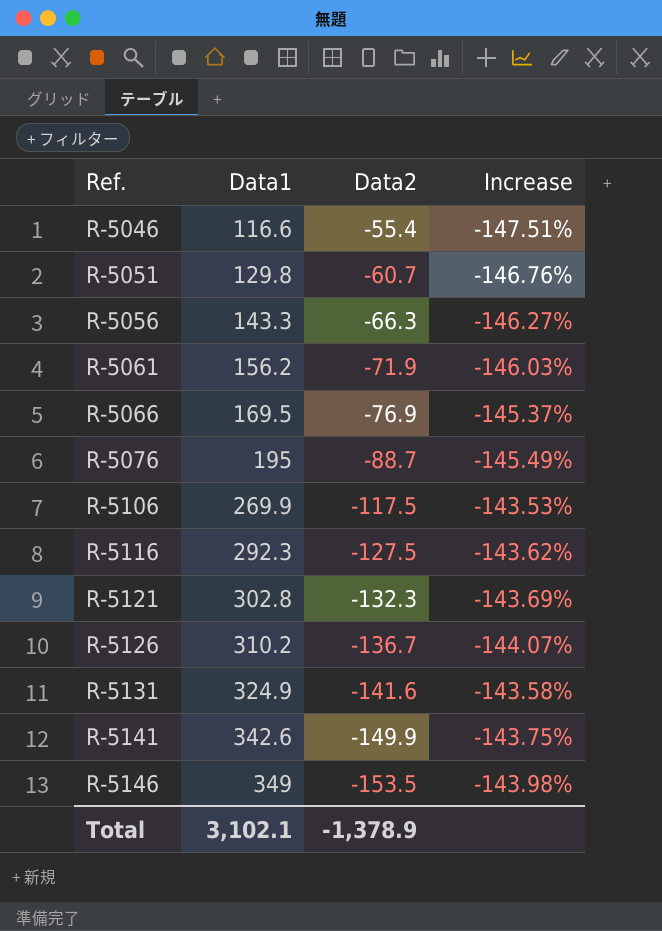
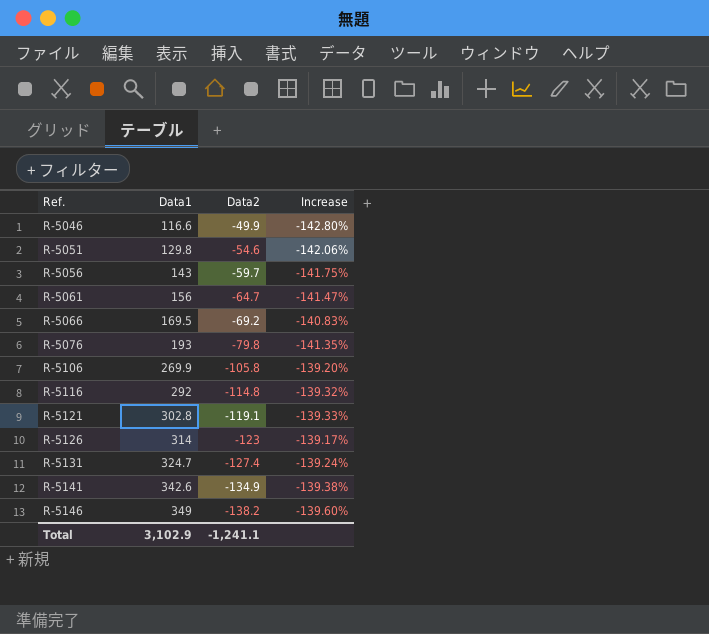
R-5046 | Data2: -55.4 -> -49.9
R-5046 | Increase: -147.51% -> -142.80%
R-5051 | Data2: -60.7 -> -54.6
R-5051 | Increase: -146.76% -> -142.06%
R-5056 | Data1: 143.3 -> 143
R-5056 | Data2: -66.3 -> -59.7
R-5056 | Increase: -146.27% -> -141.75%
R-5061 | Data1: 156.2 -> 156
R-5061 | Data2: -71.9 -> -64.7
R-5061 | Increase: -146.03% -> -141.47%
R-5066 | Data2: -76.9 -> -69.2
R-5066 | Increase: -145.37% -> -140.83%
R-5076 | Data1: 195 -> 193
R-5076 | Data2: -88.7 -> -79.8
R-5076 | Increase: -145.49% -> -141.35%
R-5106 | Data2: -117.5 -> -105.8
R-5106 | Increase: -143.53% -> -139.20%
R-5116 | Data1: 292.3 -> 292
R-5116 | Data2: -127.5 -> -114.8
R-5116 | Increase: -143.62% -> -139.32%
R-5121 | Data2: -132.3 -> -119.1
R-5121 | Increase: -143.69% -> -139.33%
R-5126 | Data1: 310.2 -> 314
R-5126 | Data2: -136.7 -> -123
R-5126 | Increase: -144.07% -> -139.17%
R-5131 | Data1: 324.9 -> 324.7
R-5131 | Data2: -141.6 -> -127.4
R-5131 | Increase: -143.58% -> -139.24%
R-5141 | Data2: -149.9 -> -134.9
R-5141 | Increase: -143.75% -> -139.38%
R-5146 | Data2: -153.5 -> -138.2
R-5146 | Increase: -143.98% -> -139.60%
Total | Data1: 3,102.1 -> 3,102.9
Total | Data2: -1,378.9 -> -1,241.1

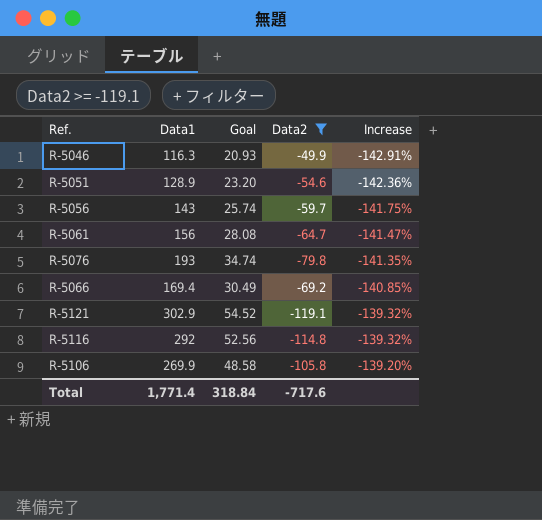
filter: none -> Data2 >= -119.1
row order: Ref. ascending -> Increase ascending
column Goal | formula: none -> [Data1] * 0.18
R-5046 | Data1: 116.6 -> 116.3
R-5046 | Increase: -142.80% -> -142.91%
R-5051 | Data1: 129.8 -> 128.9
R-5051 | Increase: -142.06% -> -142.36%
R-5066 | Data1: 169.5 -> 169.4
R-5066 | Increase: -140.83% -> -140.85%
R-5121 | Data1: 302.8 -> 302.9
R-5121 | Increase: -139.33% -> -139.32%
Total | Data1: 3,102.9 -> 1,771.4
Total | Data2: -1,241.1 -> -717.6

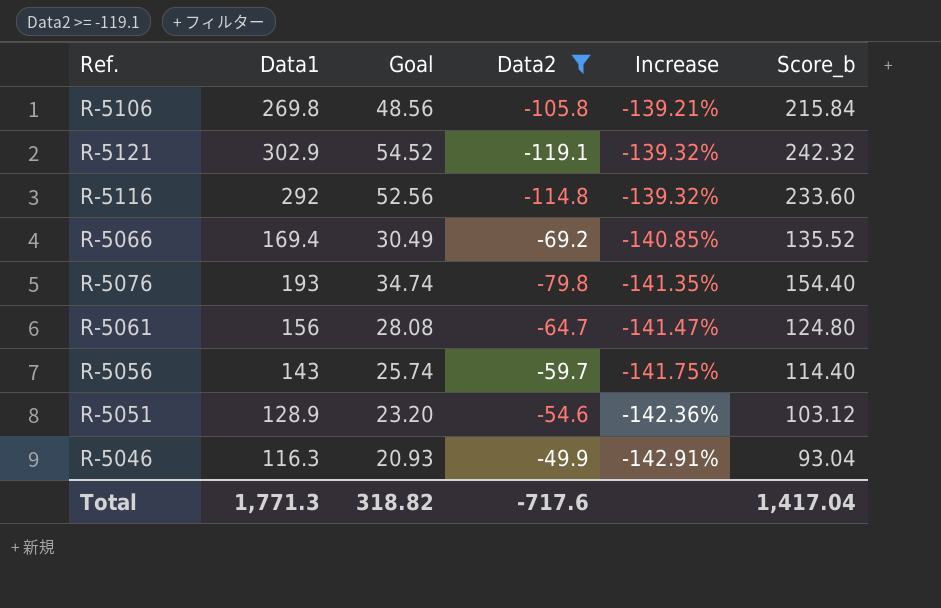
row order: Increase ascending -> Increase descending
column Score_b | formula: none -> [Data1] * 0.8
R-5106 | Data1: 269.9 -> 269.8
R-5106 | Goal: 48.58 -> 48.56
R-5106 | Increase: -139.20% -> -139.21%
Total | Data1: 1,771.4 -> 1,771.3
Total | Goal: 318.84 -> 318.82

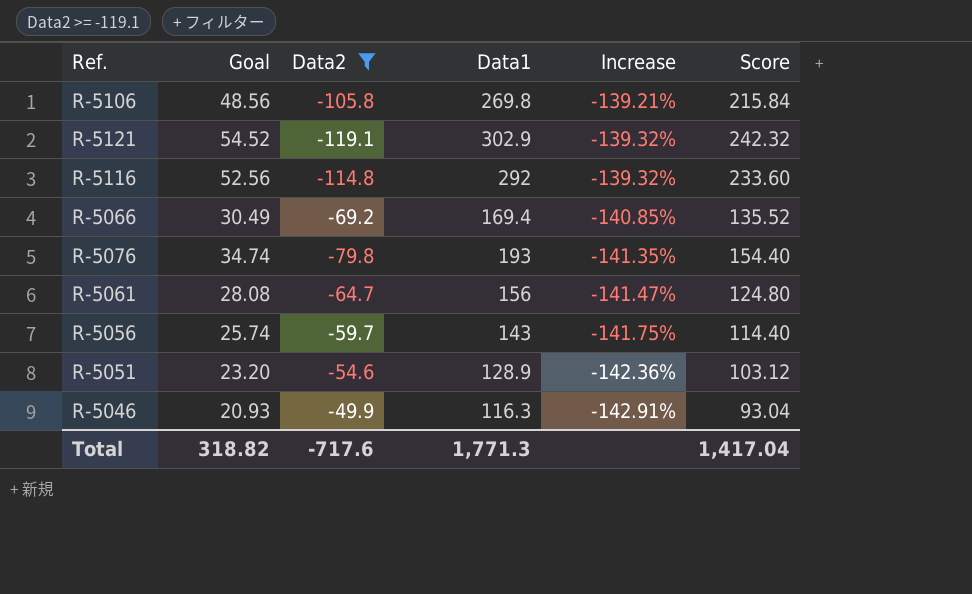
column Data1 | position: 2 -> 4
column name: Score_b -> Score

